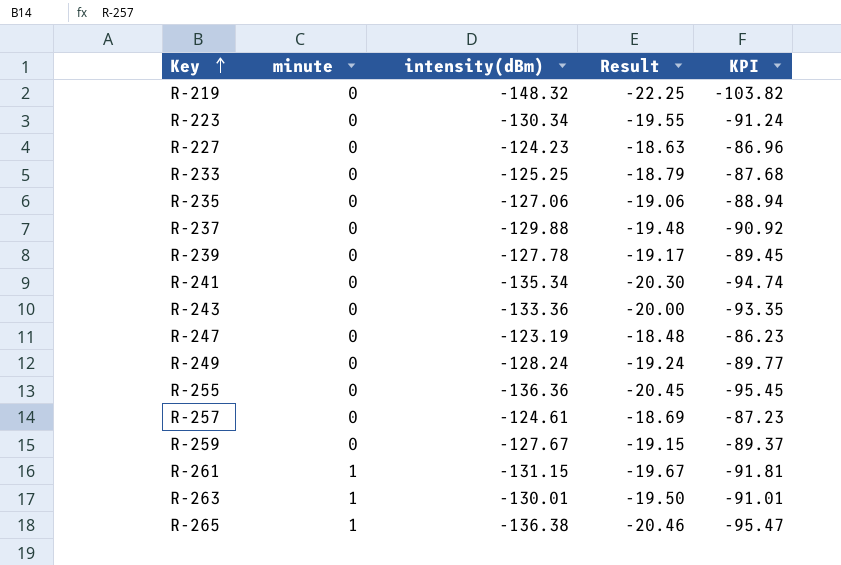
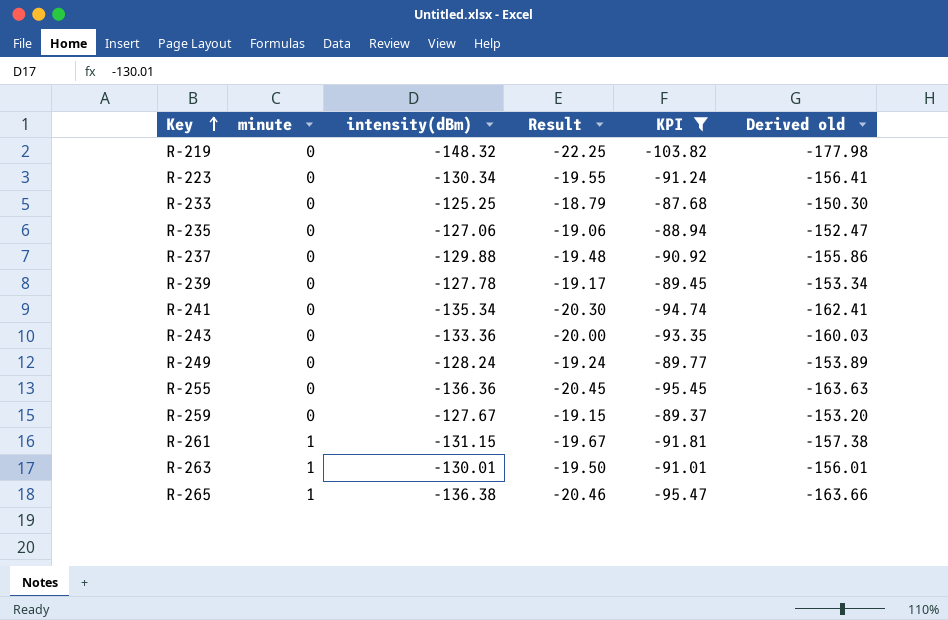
filter: none -> KPI <= -87.68
column Derived old | formula: none -> [intensity(dBm)] * 1.2

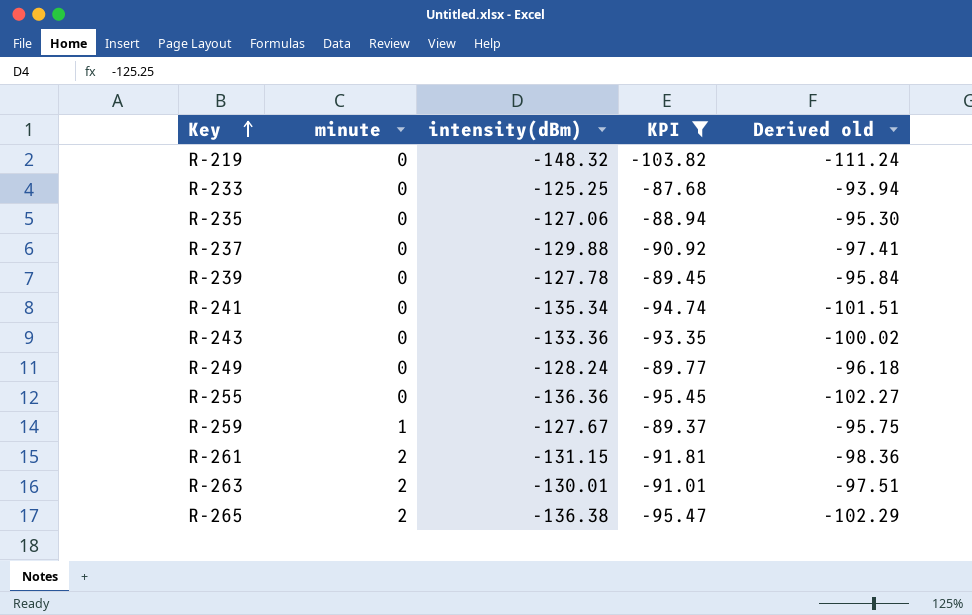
column Result | formula: [intensity(dBm)] * 0.15 -> none
column Derived old | formula: [intensity(dBm)] * 1.2 -> [intensity(dBm)] * 0.75
row R-223: 0 | -130.34 | -19.55 | -91.24 | -156.41 -> none
R-259 | minute: 0 -> 1
R-261 | minute: 1 -> 2
R-263 | minute: 1 -> 2
R-265 | minute: 1 -> 2

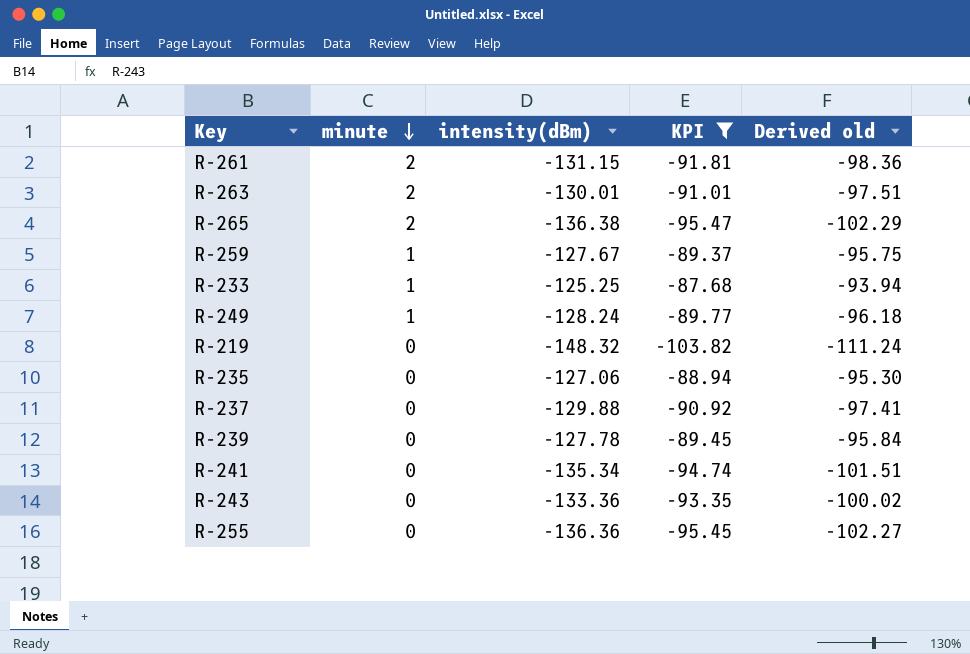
row order: Key ascending -> minute descending
R-233 | minute: 0 -> 1
R-249 | minute: 0 -> 1

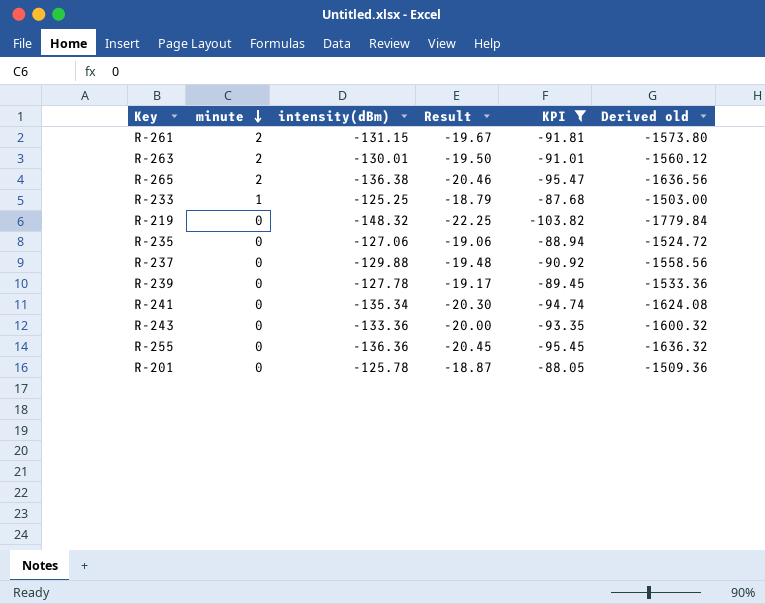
column Result | formula: none -> [intensity(dBm)] * 0.15
column Derived old | formula: [intensity(dBm)] * 0.75 -> [intensity(dBm)] * 12
row R-259: 1 | -127.67 | -89.37 | -95.75 -> none
row R-249: 1 | -128.24 | -89.77 | -96.18 -> none
row R-201: none -> 0 | -125.78 | -18.87 | -88.05 | -1509.36

